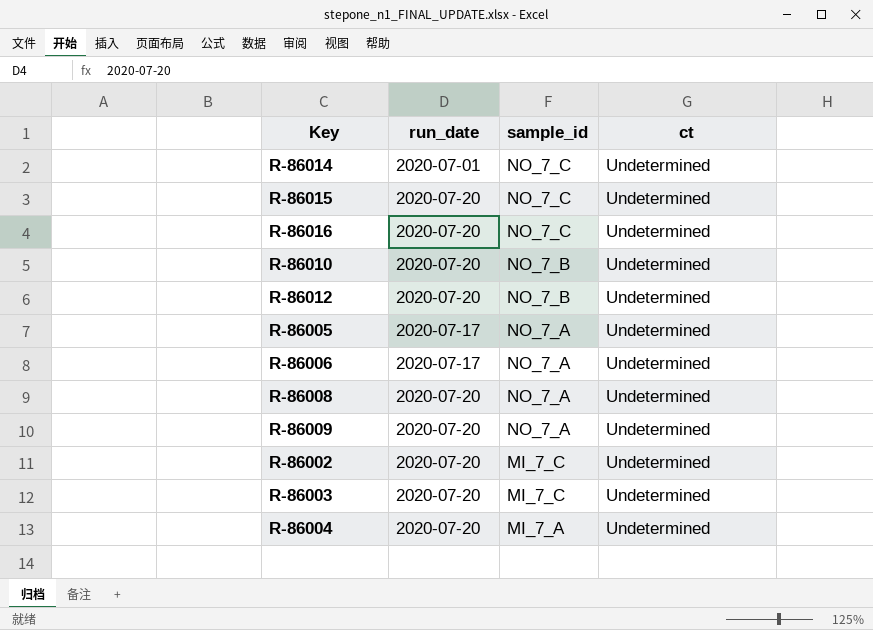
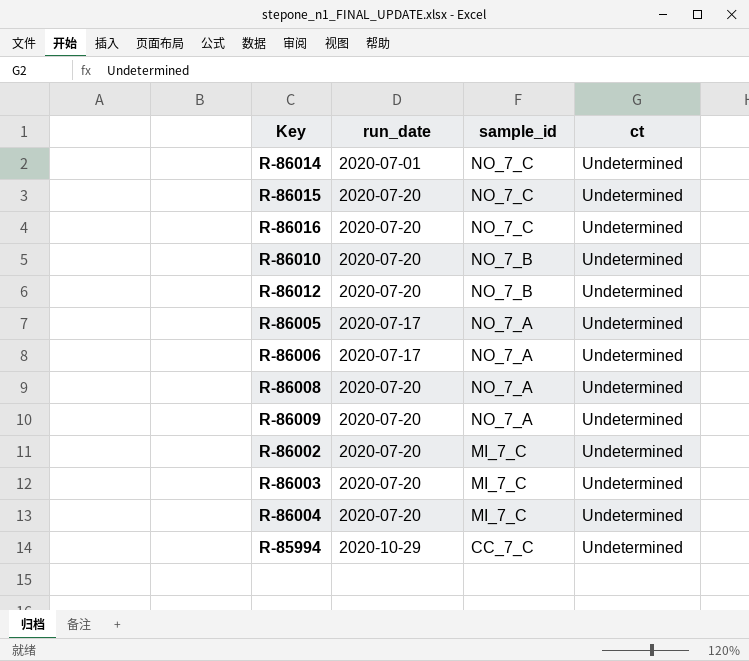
R-86004 | sample_id: MI_7_A -> MI_7_C
row R-85994: none -> 2020-10-29 | CC_7_C | Undetermined

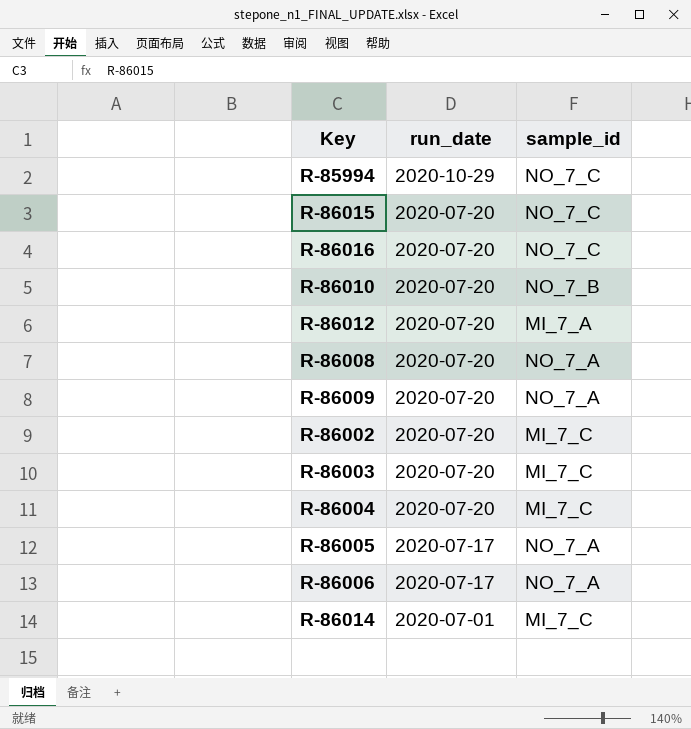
row order: sample_id descending -> run_date descending
column ct | position: 4 -> none
R-85994 | sample_id: CC_7_C -> NO_7_C
R-86012 | sample_id: NO_7_B -> MI_7_A
R-86014 | sample_id: NO_7_C -> MI_7_C

